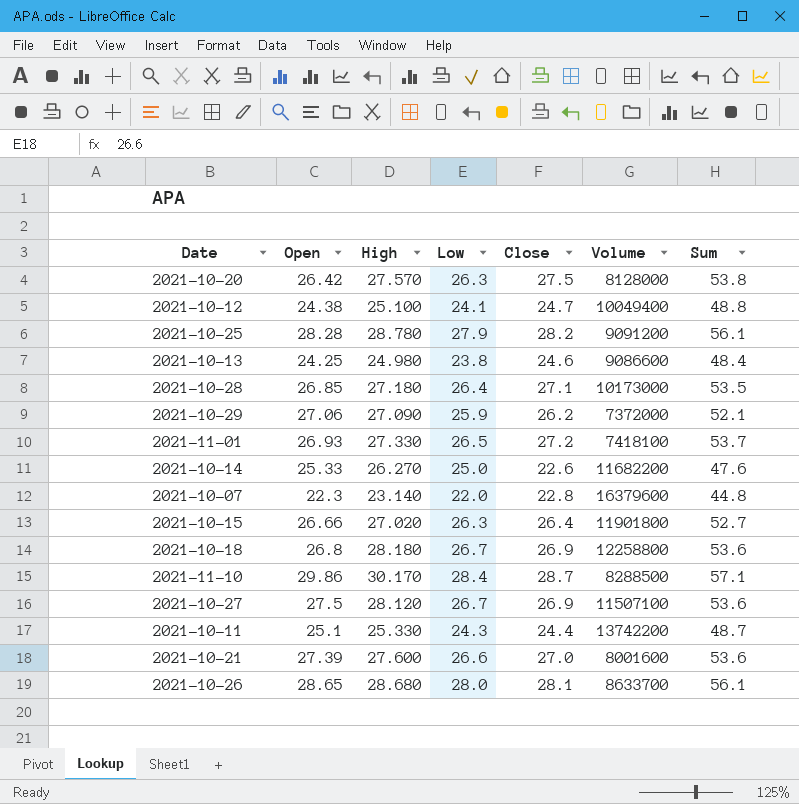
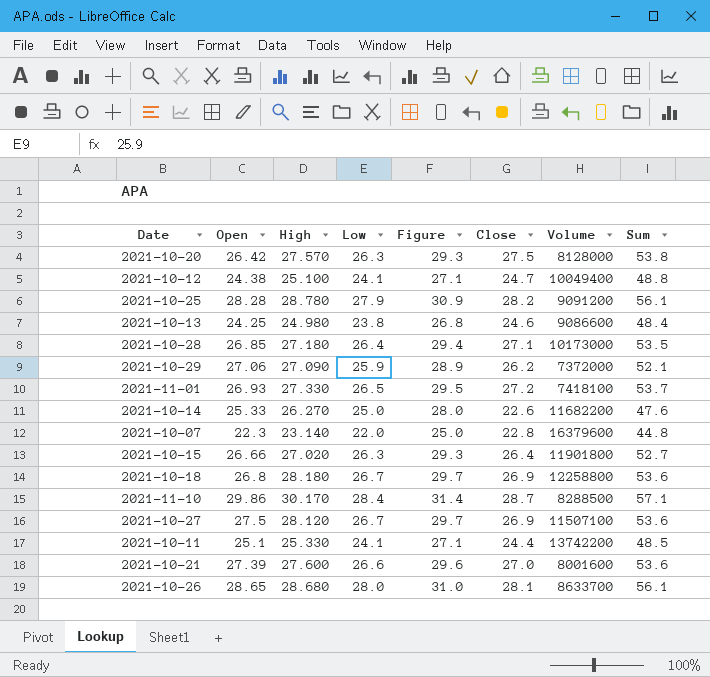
column Figure | formula: none -> [Low] + 3
2021-10-11 | Low: 24.3 -> 24.1
2021-10-11 | Sum: 48.7 -> 48.5

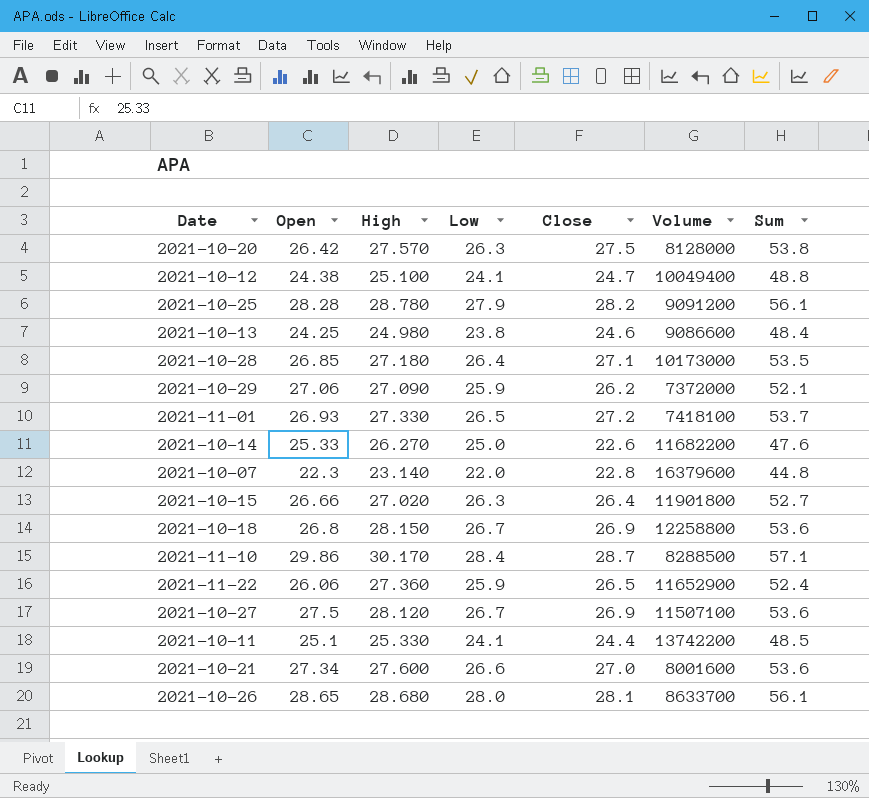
column Figure | formula: [Low] + 3 -> none
2021-10-18 | High: 28.180 -> 28.150
row 2021-11-22: none -> 26.06 | 27.360 | 25.9 | 26.5 | 11652900 | 52.4
2021-10-21 | Open: 27.39 -> 27.34

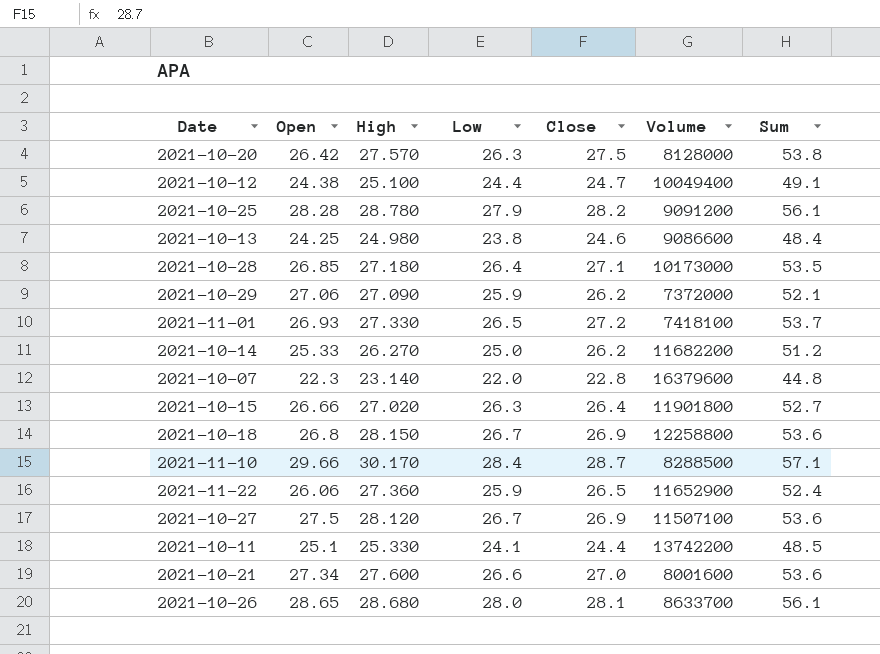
2021-10-12 | Low: 24.1 -> 24.4
2021-10-12 | Sum: 48.8 -> 49.1
2021-10-14 | Close: 22.6 -> 26.2
2021-10-14 | Sum: 47.6 -> 51.2
2021-11-10 | Open: 29.86 -> 29.66

